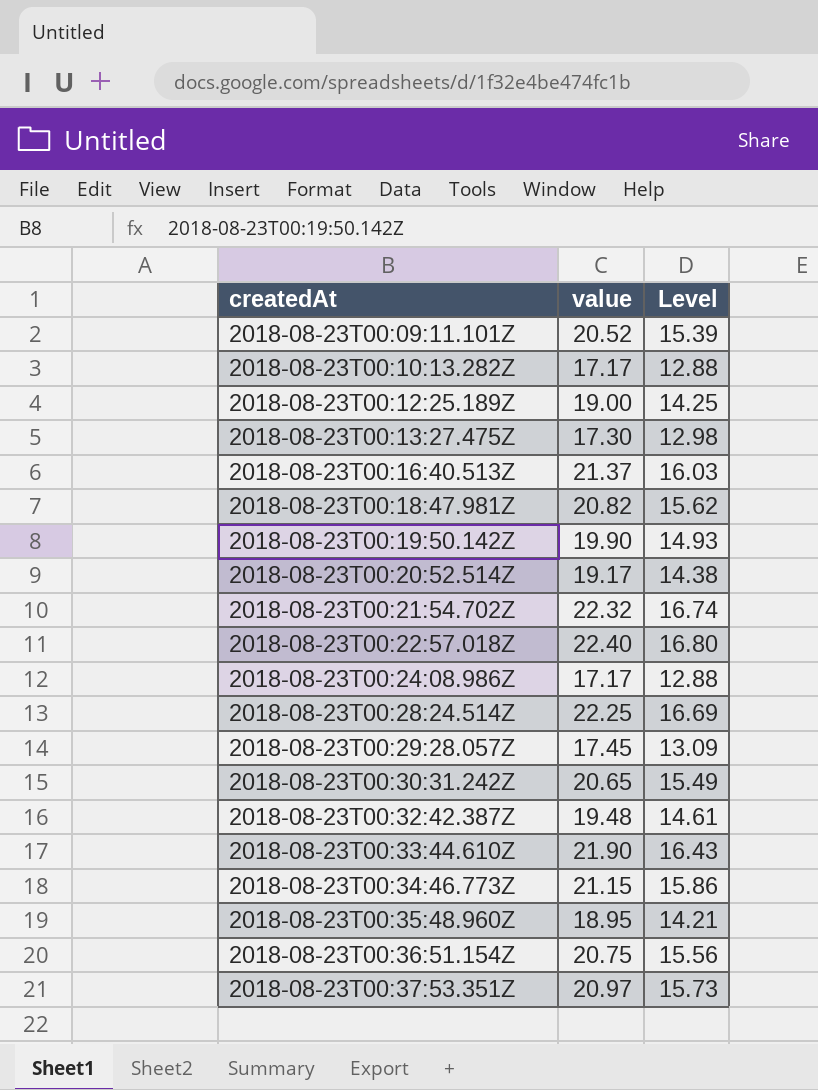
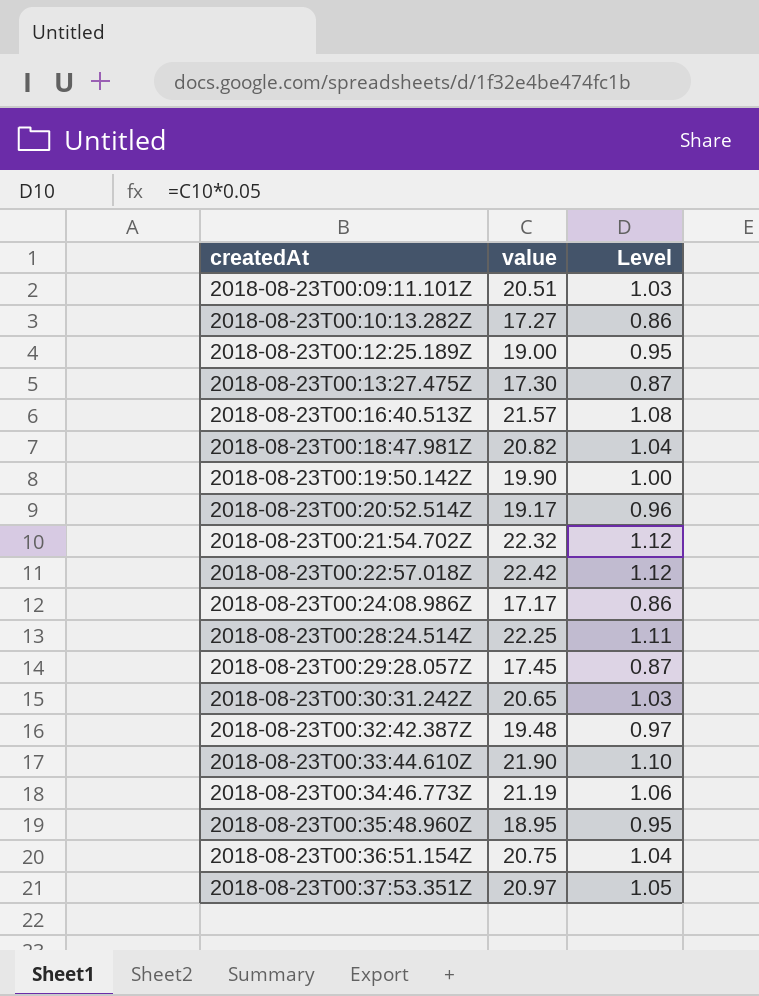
column Level | formula: [value] * 0.75 -> [value] * 0.05
2018-08-23T00:09:11.101Z | value: 20.52 -> 20.51
2018-08-23T00:10:13.282Z | value: 17.17 -> 17.27
2018-08-23T00:16:40.513Z | value: 21.37 -> 21.57
2018-08-23T00:22:57.018Z | value: 22.40 -> 22.42
2018-08-23T00:34:46.773Z | value: 21.15 -> 21.19

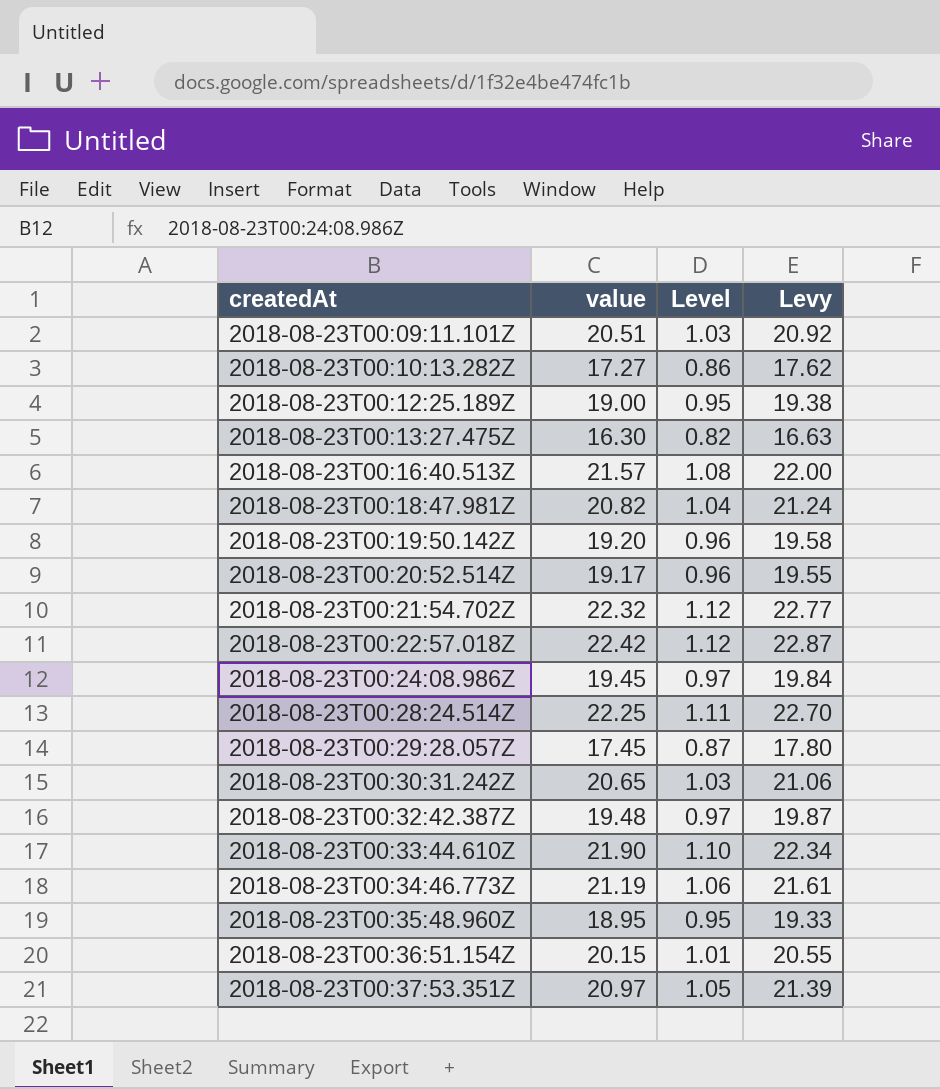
column Levy | formula: none -> [value] * 1.02
2018-08-23T00:13:27.475Z | value: 17.30 -> 16.30
2018-08-23T00:13:27.475Z | Level: 0.87 -> 0.82
2018-08-23T00:19:50.142Z | value: 19.90 -> 19.20
2018-08-23T00:19:50.142Z | Level: 1.00 -> 0.96
2018-08-23T00:24:08.986Z | value: 17.17 -> 19.45
2018-08-23T00:24:08.986Z | Level: 0.86 -> 0.97
2018-08-23T00:36:51.154Z | value: 20.75 -> 20.15
2018-08-23T00:36:51.154Z | Level: 1.04 -> 1.01

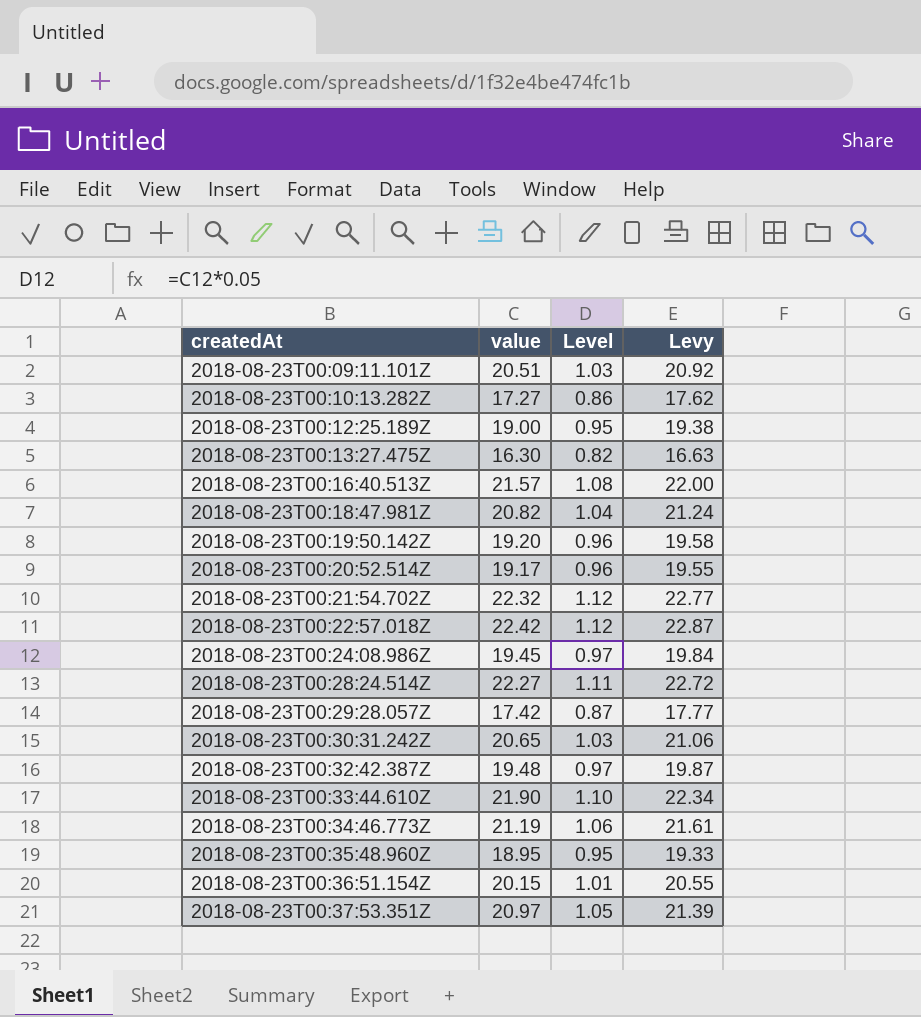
2018-08-23T00:28:24.514Z | value: 22.25 -> 22.27
2018-08-23T00:28:24.514Z | Levy: 22.70 -> 22.72
2018-08-23T00:29:28.057Z | value: 17.45 -> 17.42
2018-08-23T00:29:28.057Z | Levy: 17.80 -> 17.77

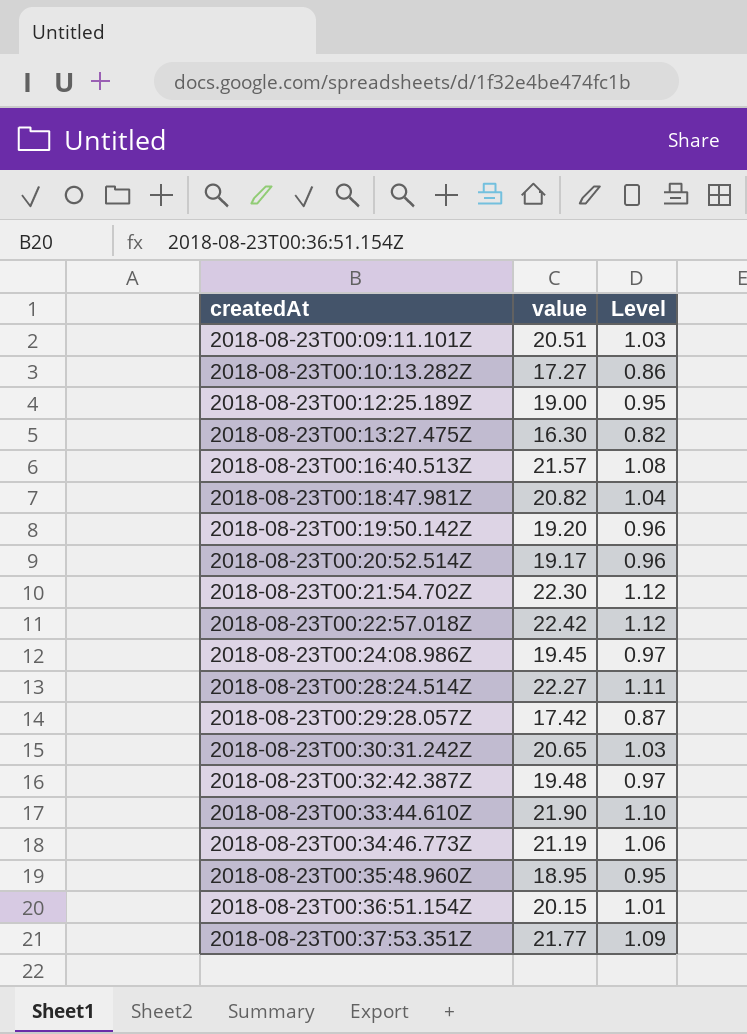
column Levy | formula: [value] * 1.02 -> none
2018-08-23T00:21:54.702Z | value: 22.32 -> 22.30
2018-08-23T00:37:53.351Z | value: 20.97 -> 21.77
2018-08-23T00:37:53.351Z | Level: 1.05 -> 1.09

